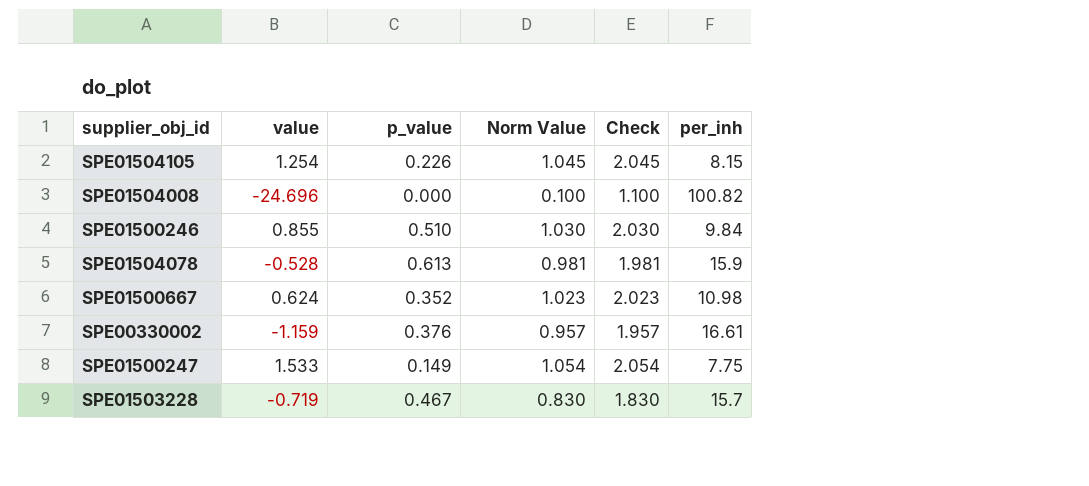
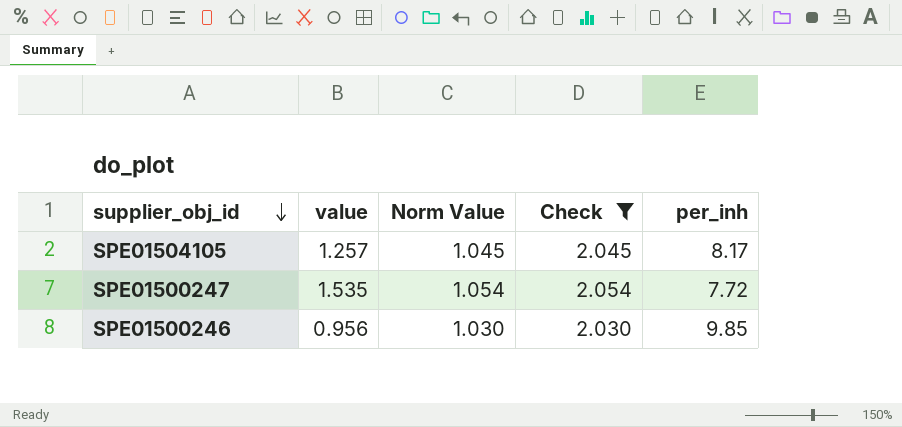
filter: none -> Check >= 2.030
row order: none -> supplier_obj_id descending
column p_value | position: 3 -> none
SPE01504105 | value: 1.254 -> 1.257
SPE01504105 | per_inh: 8.15 -> 8.17
SPE01500247 | value: 1.533 -> 1.535
SPE01500247 | per_inh: 7.75 -> 7.72
SPE01500246 | value: 0.855 -> 0.956
SPE01500246 | per_inh: 9.84 -> 9.85

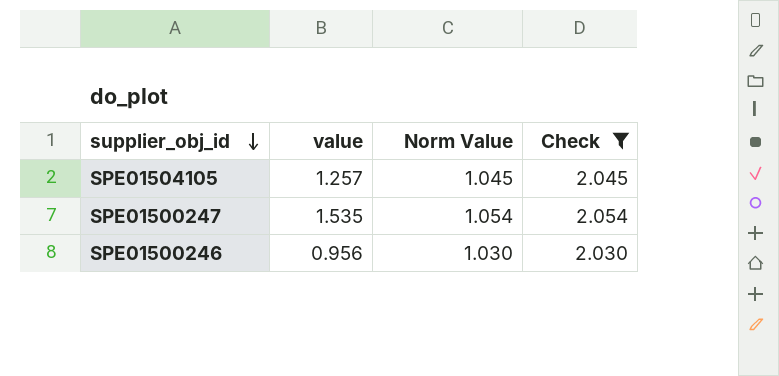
column per_inh | position: 5 -> none

